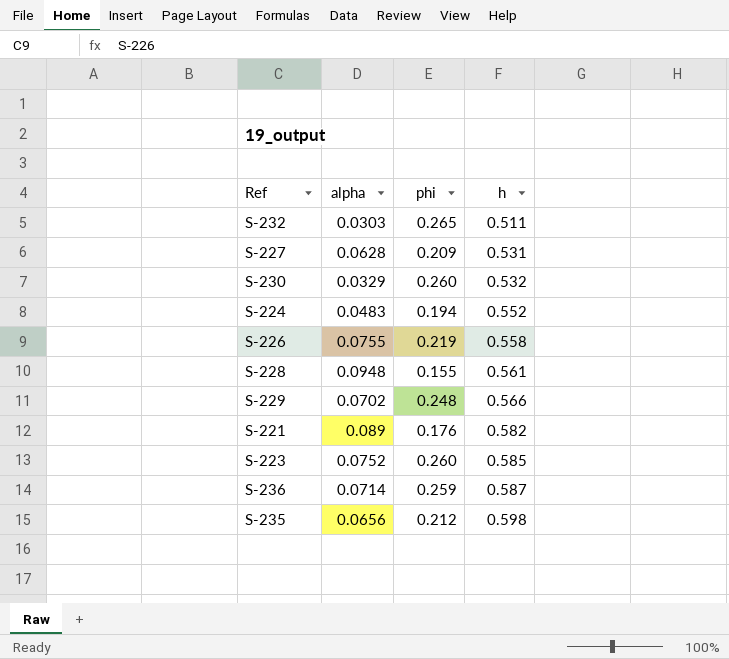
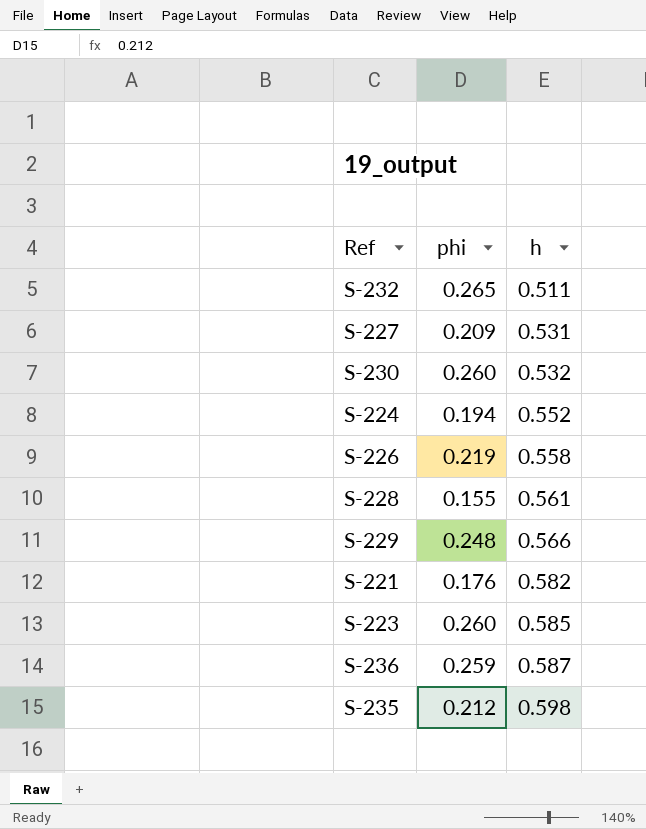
column alpha | position: 2 -> none

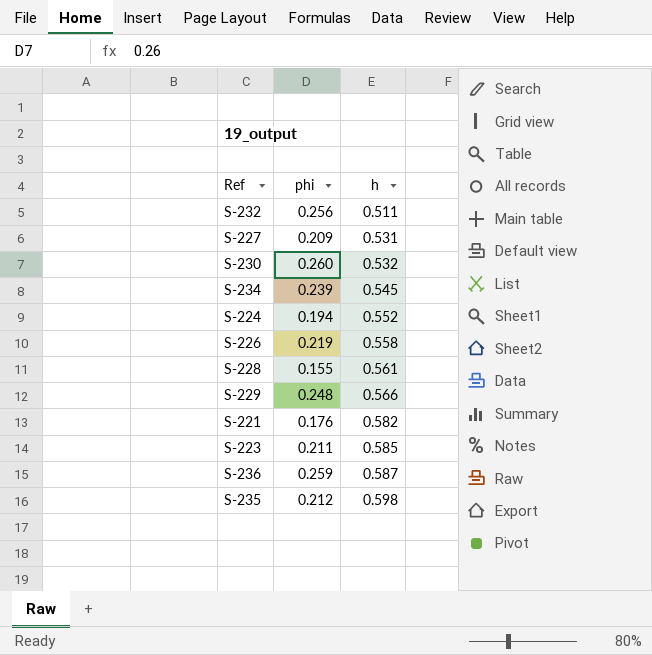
S-232 | phi: 0.265 -> 0.256
row S-234: none -> 0.239 | 0.545
S-223 | phi: 0.260 -> 0.211

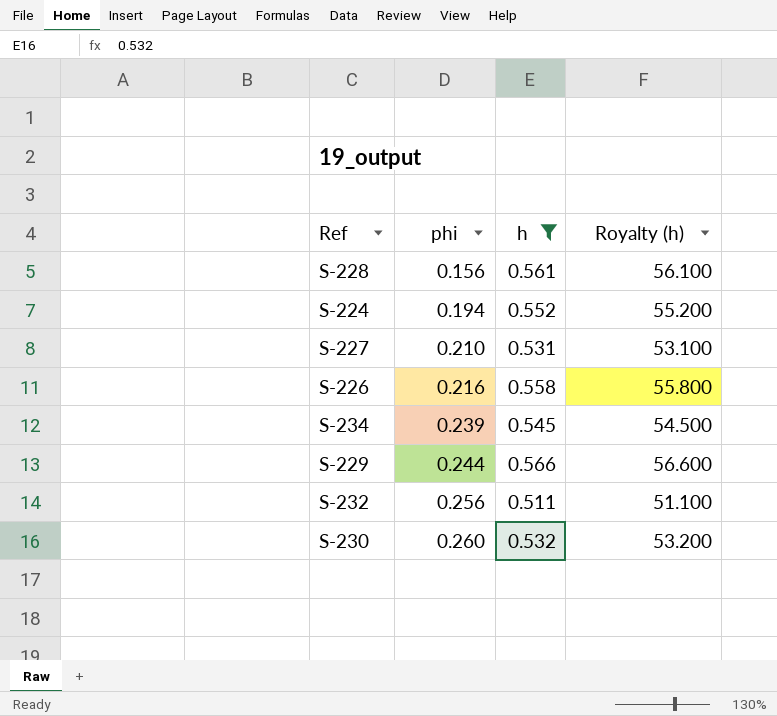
filter: none -> h <= 0.566
row order: h ascending -> phi ascending
column Royalty (h) | formula: none -> [h] * 100
S-228 | phi: 0.155 -> 0.156
S-227 | phi: 0.209 -> 0.210
S-226 | phi: 0.219 -> 0.216
S-229 | phi: 0.248 -> 0.244

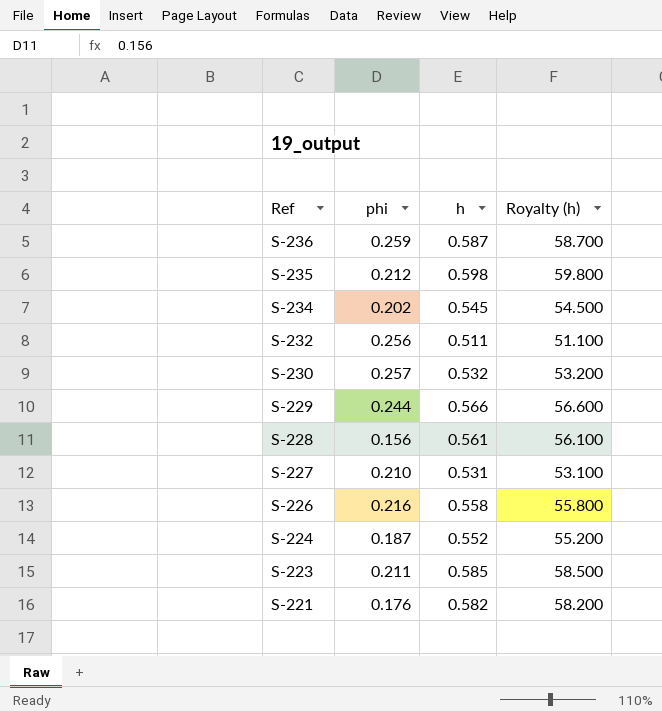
filter: h <= 0.566 -> none
row order: phi ascending -> Ref descending
S-234 | phi: 0.239 -> 0.202
S-230 | phi: 0.260 -> 0.257
S-224 | phi: 0.194 -> 0.187

